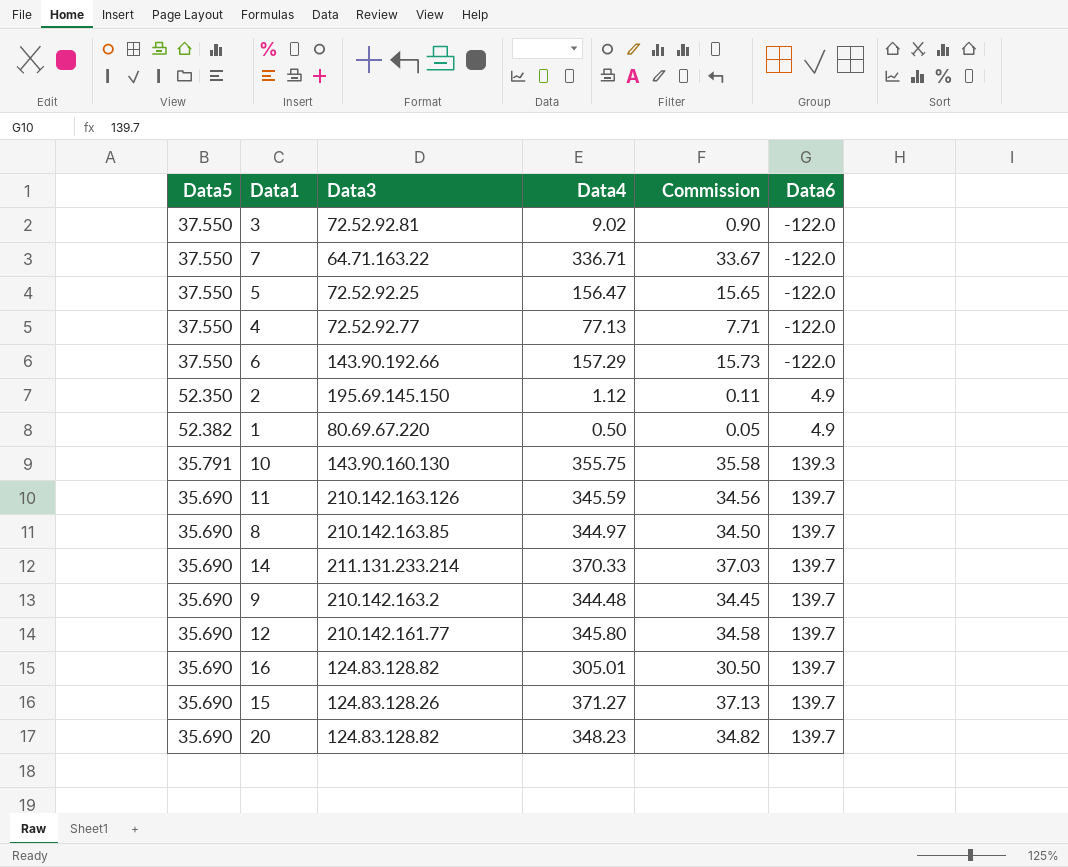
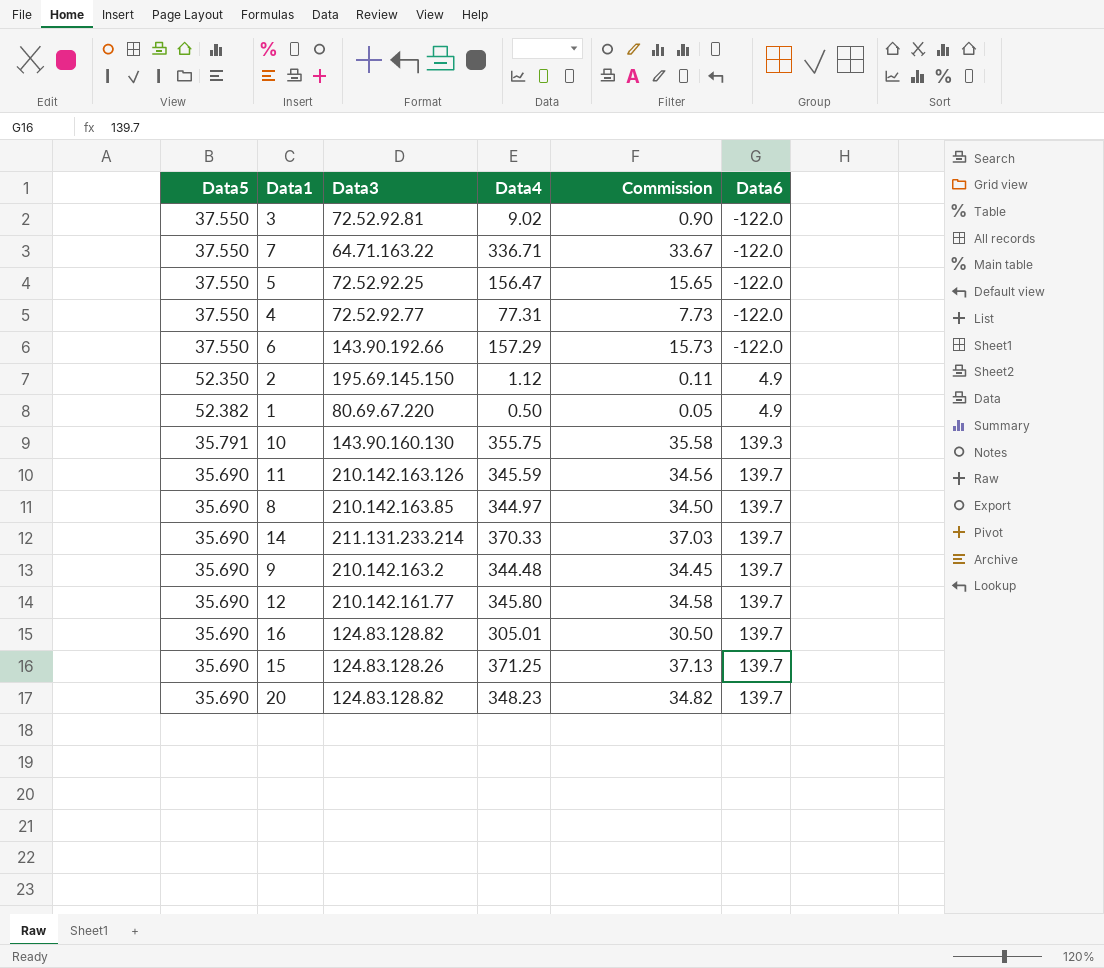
4 | Data4: 77.13 -> 77.31
4 | Commission: 7.71 -> 7.73
15 | Data4: 371.27 -> 371.25

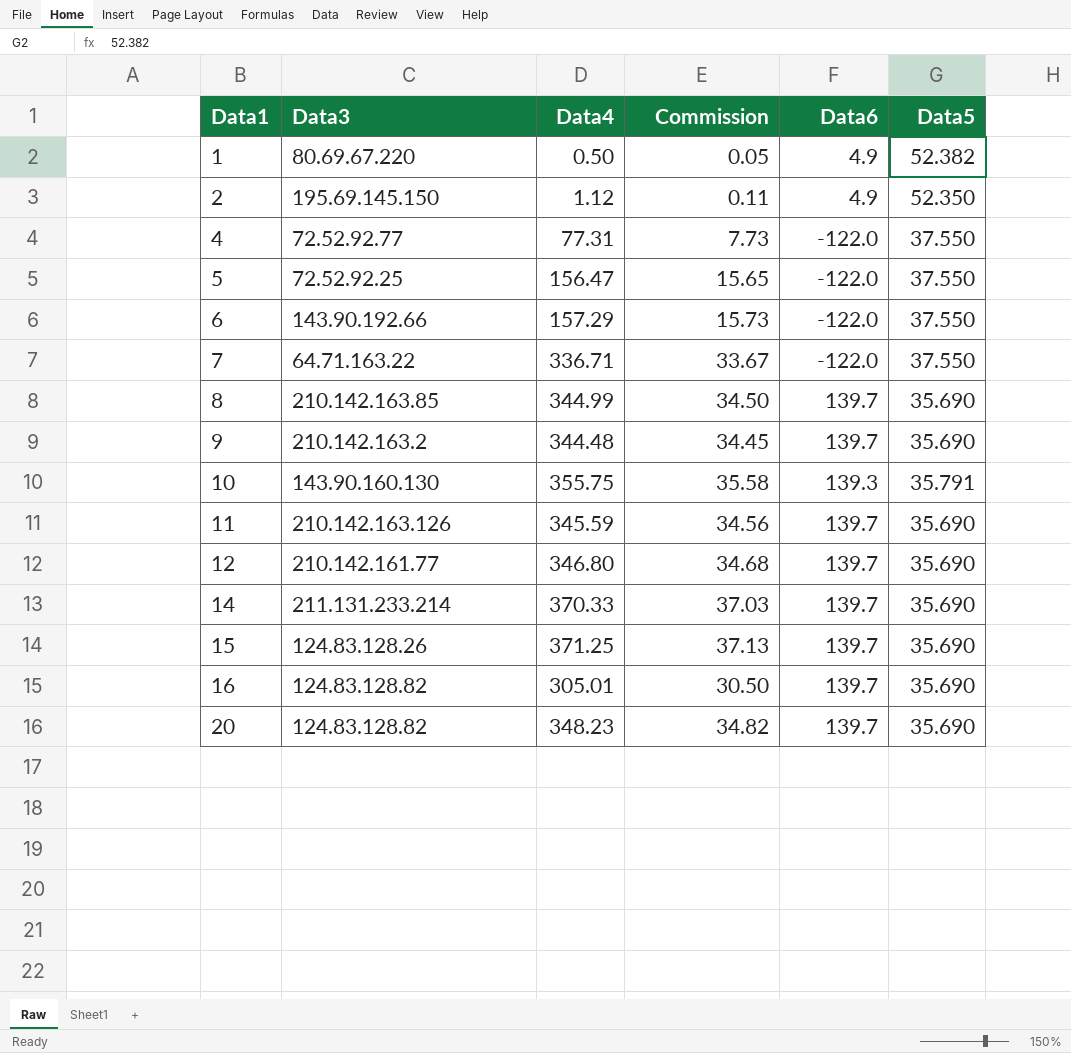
row order: Data6 ascending -> Data1 ascending
column Data5 | position: 1 -> 6
row 3: 37.550 | 72.52.92.81 | 9.02 | 0.90 | -122.0 -> none
8 | Data4: 344.97 -> 344.99
12 | Data4: 345.80 -> 346.80
12 | Commission: 34.58 -> 34.68

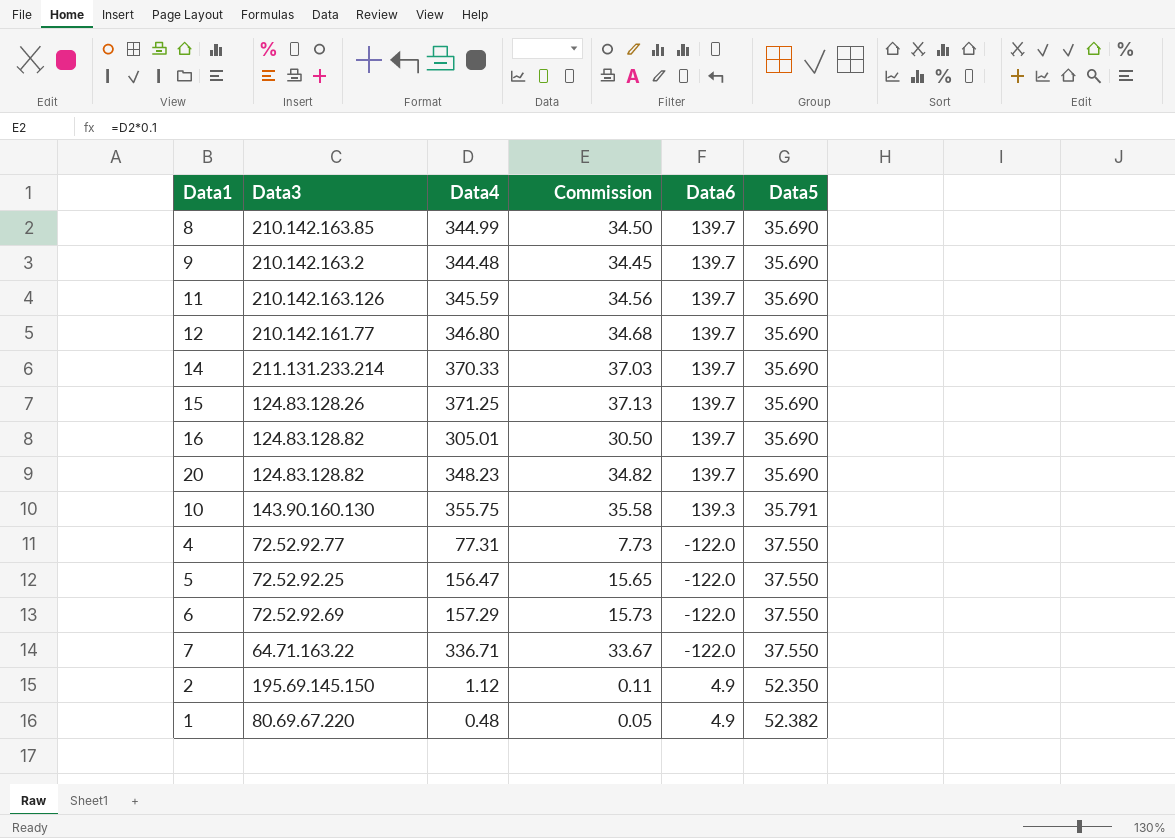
row order: Data1 ascending -> Data5 ascending
6 | Data3: 143.90.192.66 -> 72.52.92.69
1 | Data4: 0.50 -> 0.48

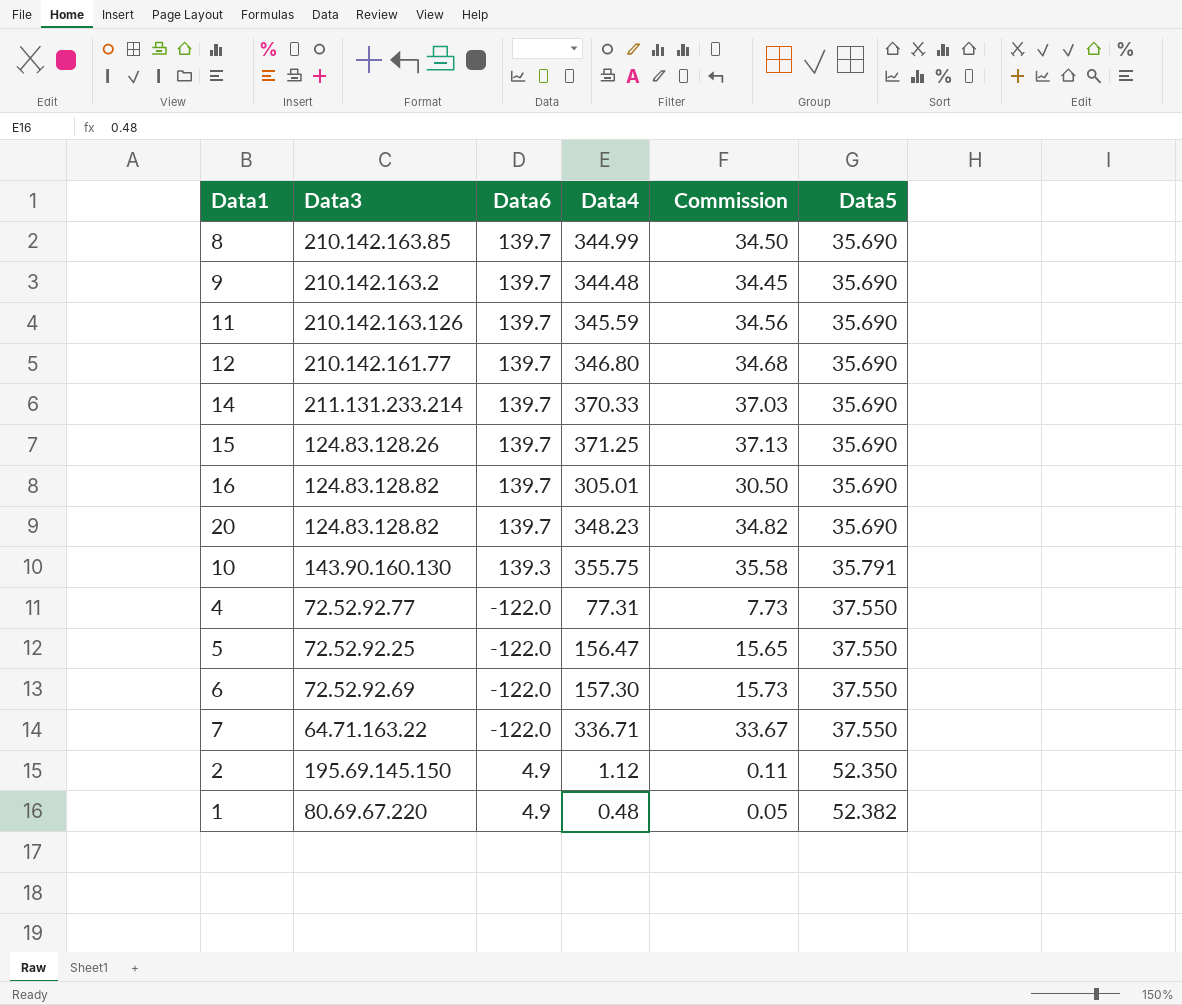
column Data6 | position: 5 -> 3
6 | Data4: 157.29 -> 157.30

